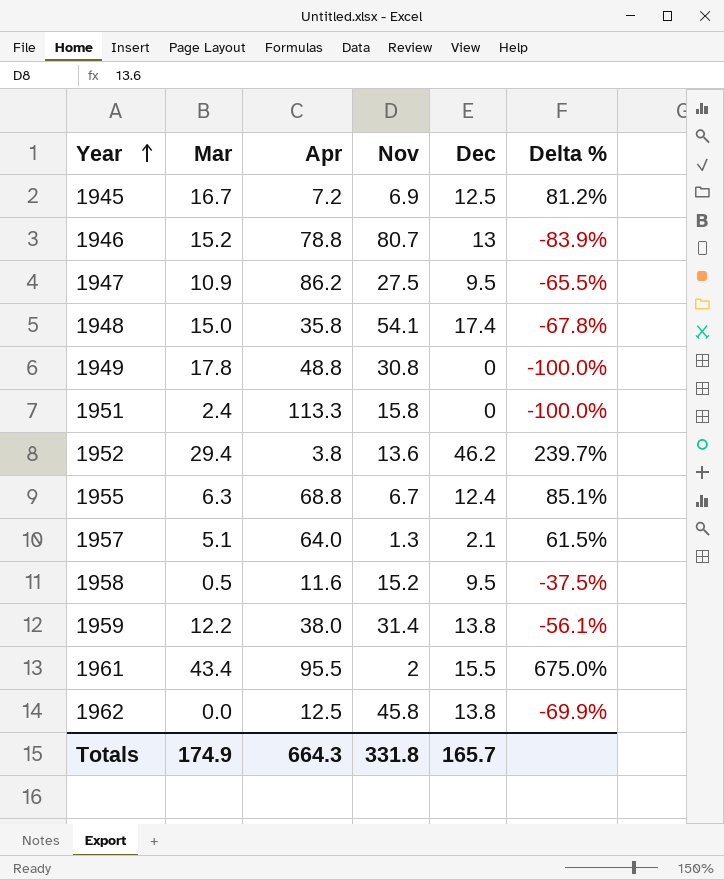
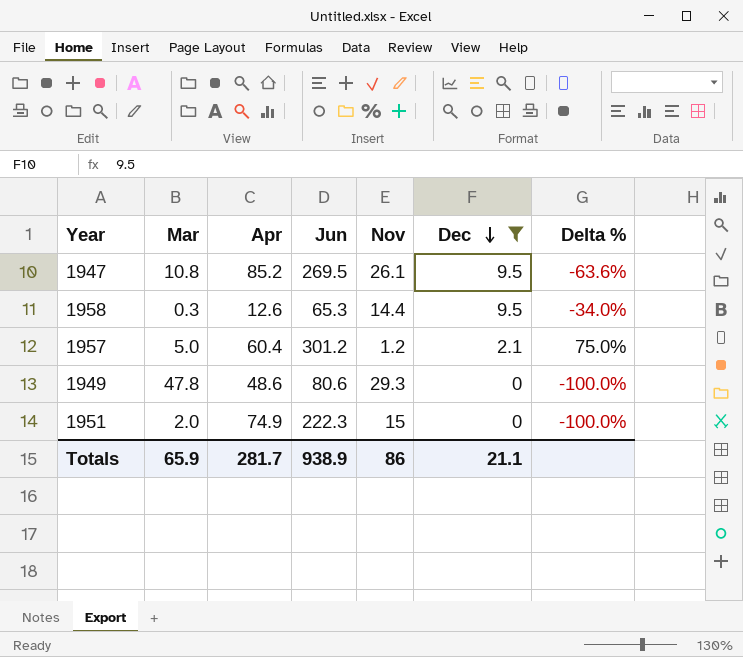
filter: none -> Dec <= 9.5
row order: Year ascending -> Dec descending
column Jun | position: none -> 4
1947 | Mar: 10.9 -> 10.8
1947 | Apr: 86.2 -> 85.2
1947 | Nov: 27.5 -> 26.1
1947 | Delta %: -65.5% -> -63.6%
1958 | Mar: 0.5 -> 0.3
1958 | Apr: 11.6 -> 12.6
1958 | Nov: 15.2 -> 14.4
1958 | Delta %: -37.5% -> -34.0%
1957 | Mar: 5.1 -> 5.0
1957 | Apr: 64.0 -> 60.4
1957 | Nov: 1.3 -> 1.2
1957 | Delta %: 61.5% -> 75.0%
1949 | Mar: 17.8 -> 47.8
1949 | Apr: 48.8 -> 48.6
1949 | Nov: 30.8 -> 29.3
1951 | Mar: 2.4 -> 2.0
1951 | Apr: 113.3 -> 74.9
1951 | Nov: 15.8 -> 15
Totals | Mar: 174.9 -> 65.9
Totals | Apr: 664.3 -> 281.7
Totals | Nov: 331.8 -> 86
Totals | Dec: 165.7 -> 21.1

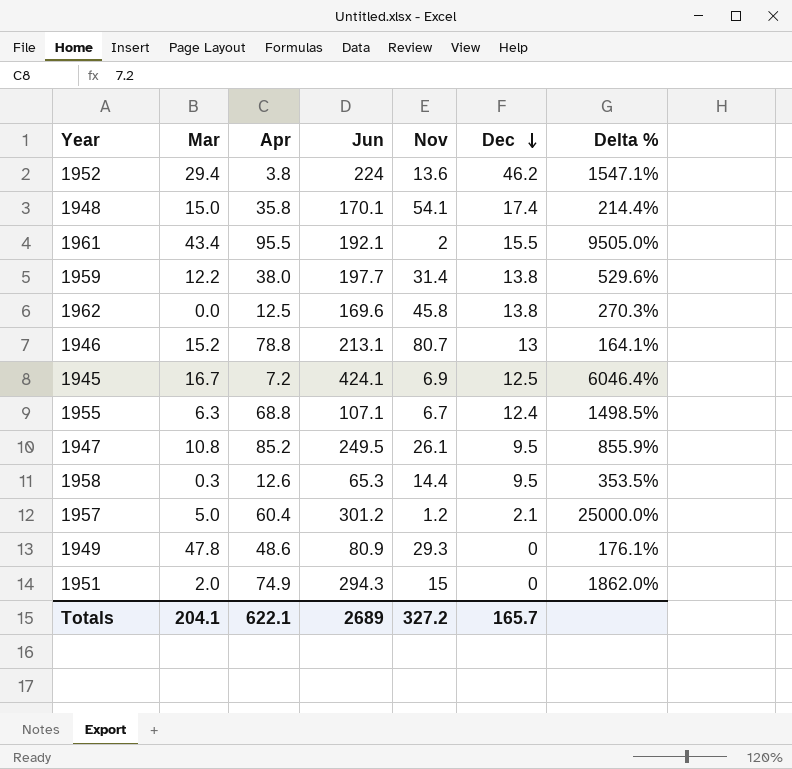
filter: Dec <= 9.5 -> none
column Delta % | formula: ([Dec] - [Nov]) / [Nov] -> ([Jun] - [Nov]) / [Nov]
1947 | Jun: 269.5 -> 249.5
1949 | Jun: 80.6 -> 80.9
1951 | Jun: 222.3 -> 294.3
Totals | Mar: 65.9 -> 204.1
Totals | Apr: 281.7 -> 622.1
Totals | Jun: 938.9 -> 2689
Totals | Nov: 86 -> 327.2
Totals | Dec: 21.1 -> 165.7

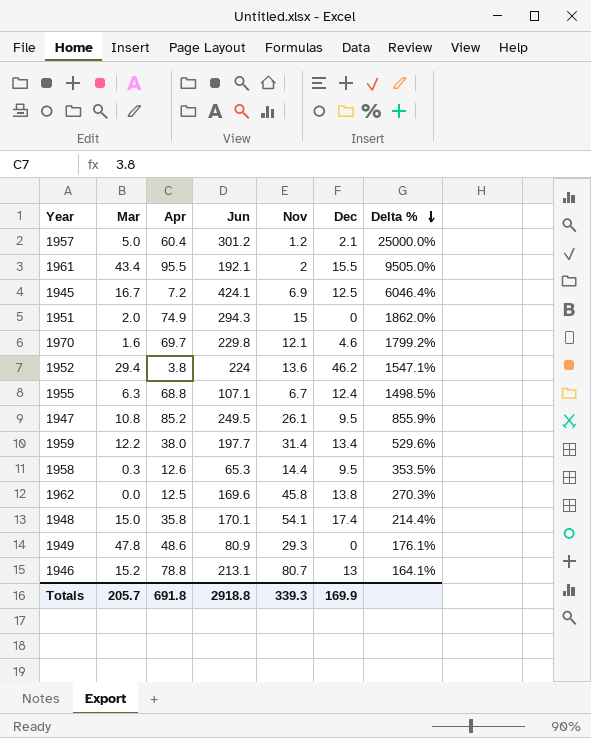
row order: Dec descending -> Delta % descending
row 1970: none -> 1.6 | 69.7 | 229.8 | 12.1 | 4.6 | 1799.2%
1959 | Dec: 13.8 -> 13.4
Totals | Mar: 204.1 -> 205.7
Totals | Apr: 622.1 -> 691.8
Totals | Jun: 2689 -> 2918.8
Totals | Nov: 327.2 -> 339.3
Totals | Dec: 165.7 -> 169.9

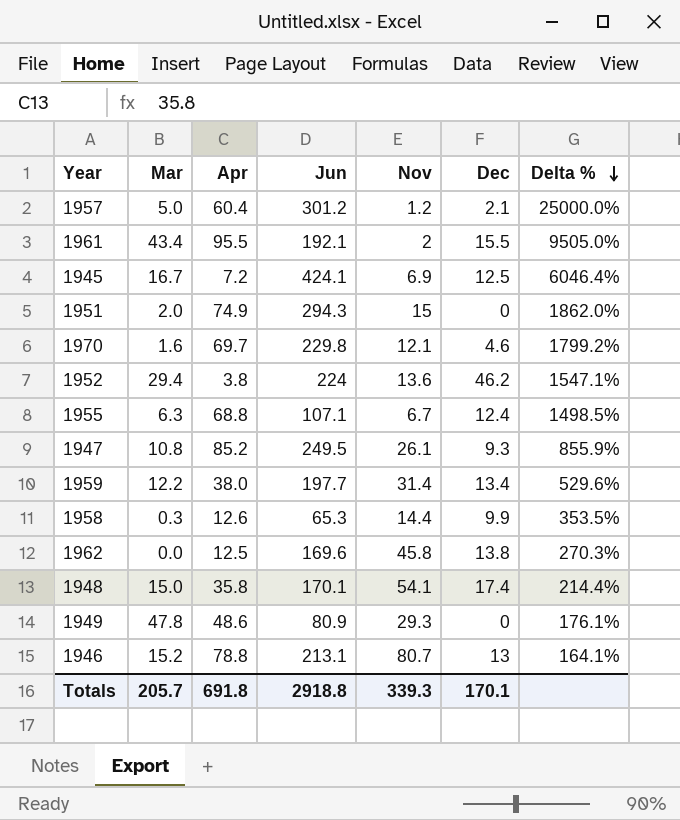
1947 | Dec: 9.5 -> 9.3
1958 | Dec: 9.5 -> 9.9
Totals | Dec: 169.9 -> 170.1

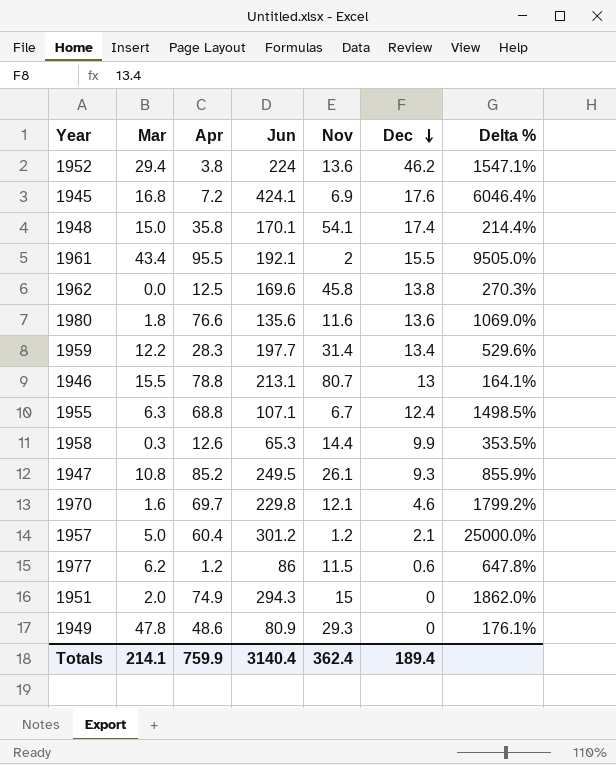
row order: Delta % descending -> Dec descending
1945 | Mar: 16.7 -> 16.8
1945 | Dec: 12.5 -> 17.6
row 1980: none -> 1.8 | 76.6 | 135.6 | 11.6 | 13.6 | 1069.0%
1959 | Apr: 38.0 -> 28.3
1946 | Mar: 15.2 -> 15.5
row 1977: none -> 6.2 | 1.2 | 86 | 11.5 | 0.6 | 647.8%
Totals | Mar: 205.7 -> 214.1
Totals | Apr: 691.8 -> 759.9
Totals | Jun: 2918.8 -> 3140.4
Totals | Nov: 339.3 -> 362.4
Totals | Dec: 170.1 -> 189.4

